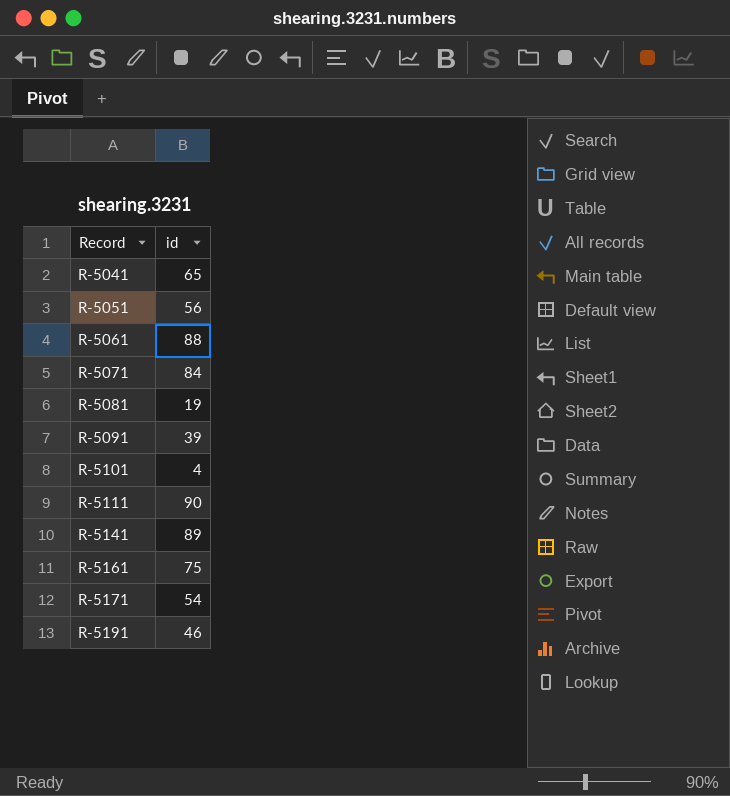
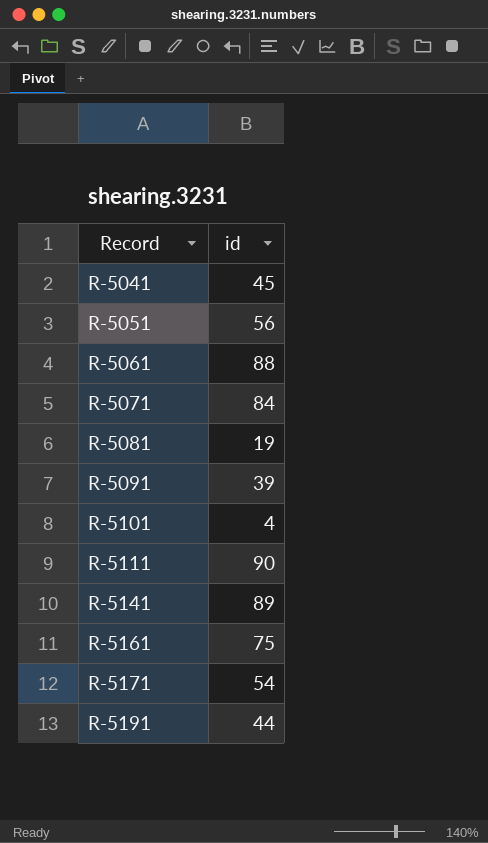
R-5041 | id: 65 -> 45
R-5191 | id: 46 -> 44

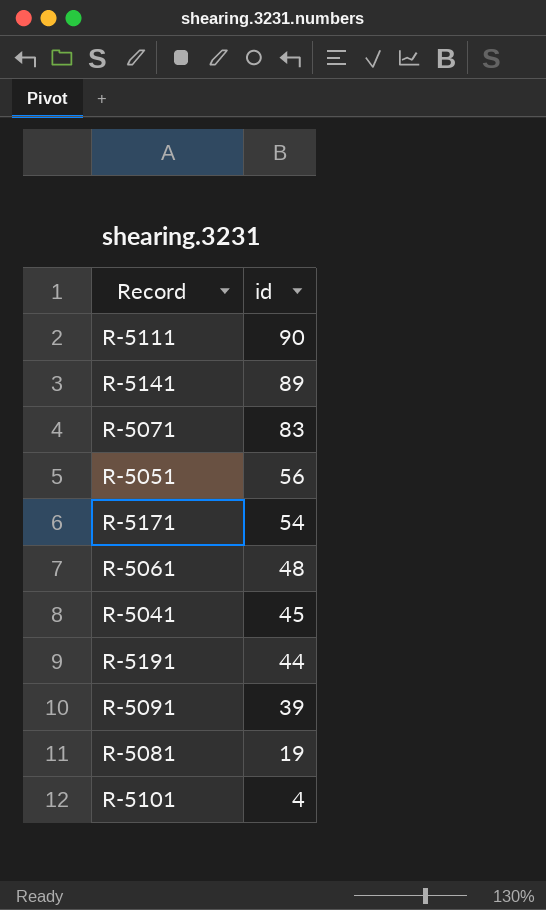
row order: Record ascending -> id descending
row R-5161: 75 -> none
R-5071 | id: 84 -> 83
R-5061 | id: 88 -> 48

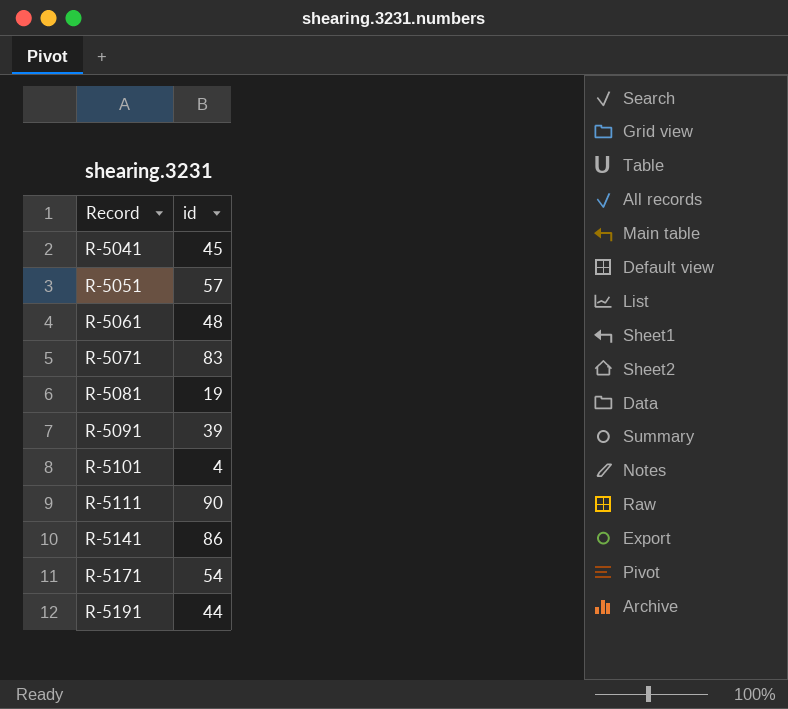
row order: id descending -> Record ascending
R-5051 | id: 56 -> 57
R-5141 | id: 89 -> 86

